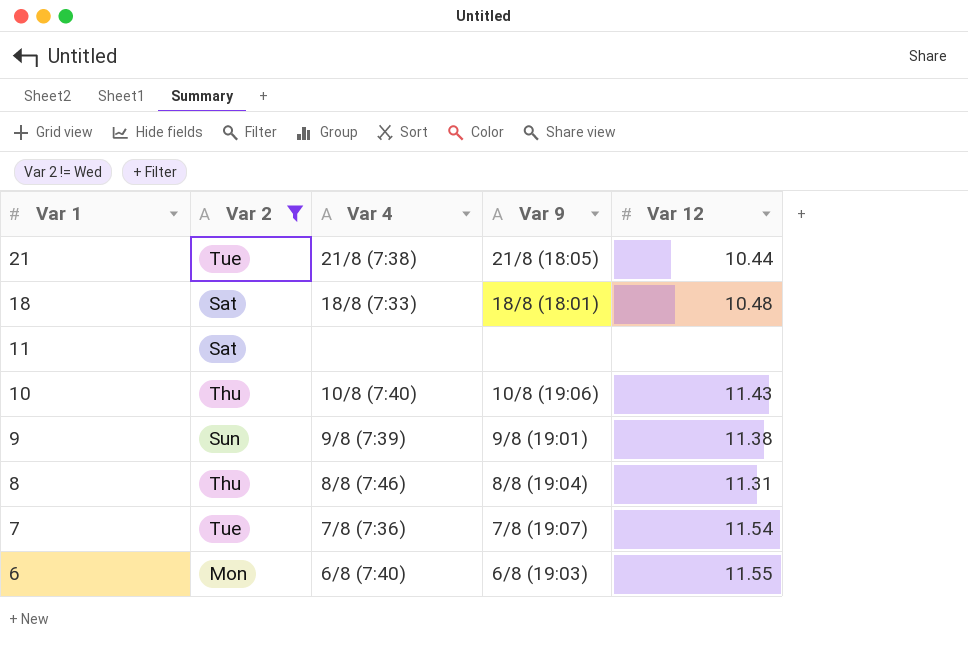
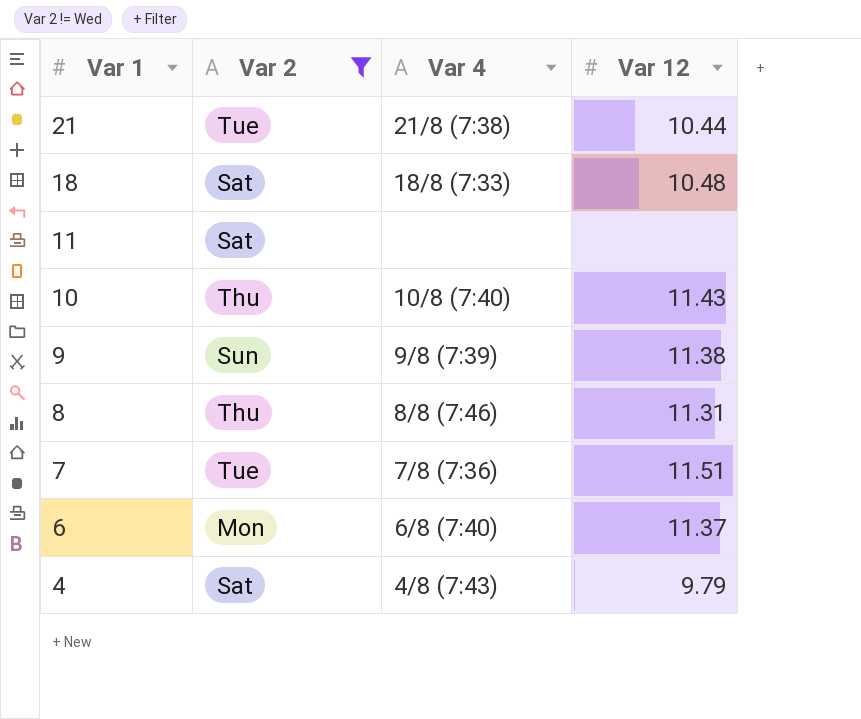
column Var 9 | position: 4 -> none
7 | Var 12: 11.54 -> 11.51
6 | Var 12: 11.55 -> 11.37
row 4: none -> Sat | 4/8 (7:43) | 9.79

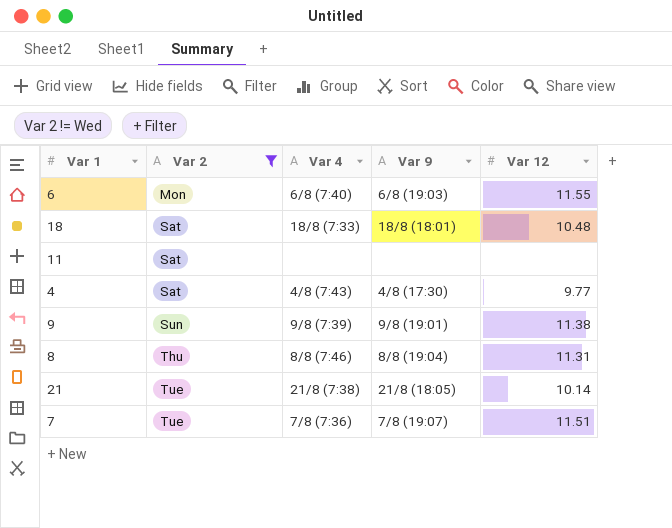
row order: Var 1 descending -> Var 2 ascending
column Var 9 | position: none -> 4
row 10: Thu | 10/8 (7:40) | 11.43 -> none
6 | Var 12: 11.37 -> 11.55
4 | Var 12: 9.79 -> 9.77
21 | Var 12: 10.44 -> 10.14

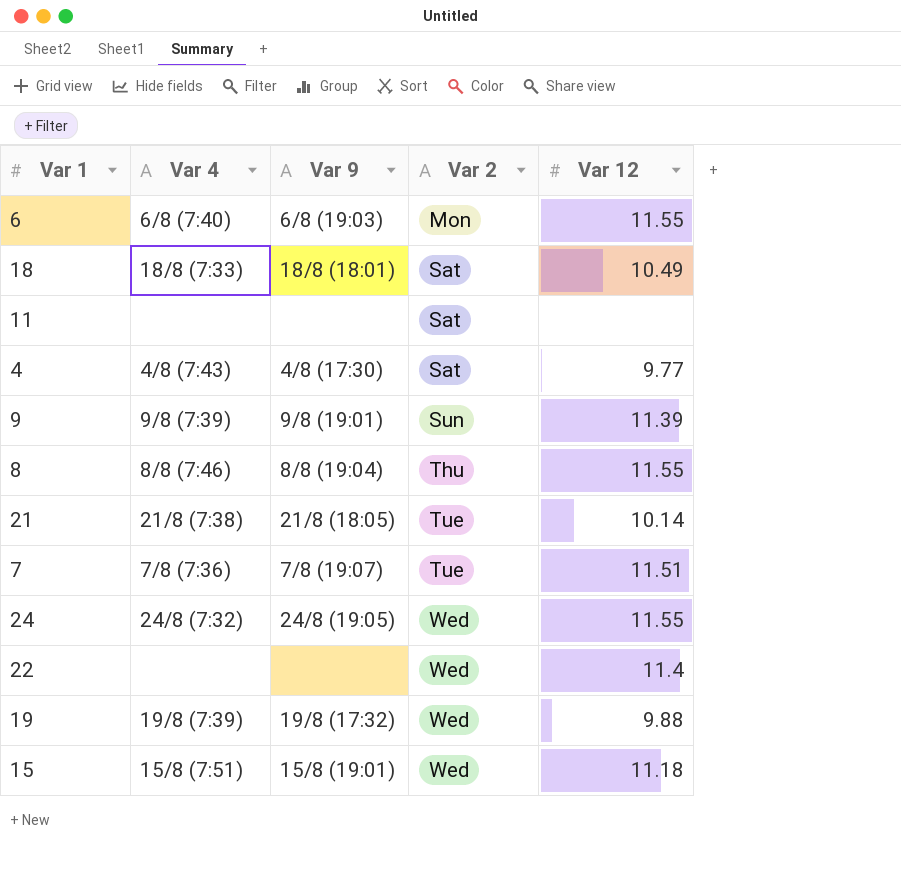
filter: Var 2 != Wed -> none
column Var 2 | position: 2 -> 4
18 | Var 12: 10.48 -> 10.49
9 | Var 12: 11.38 -> 11.39
8 | Var 12: 11.31 -> 11.55

